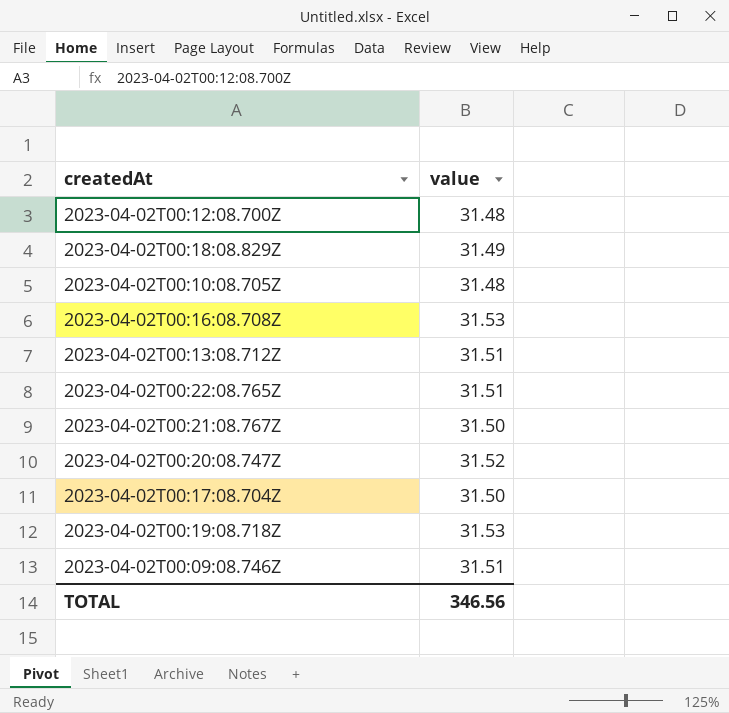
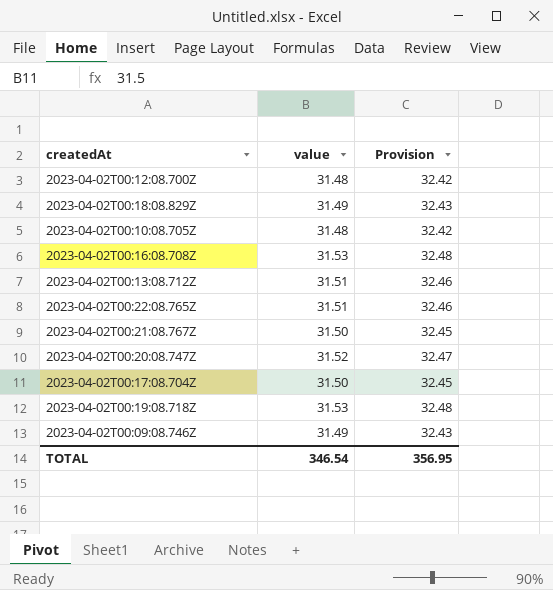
column Provision | formula: none -> [value] * 1.03
2023-04-02T00:09:08.746Z | value: 31.51 -> 31.49
TOTAL | value: 346.56 -> 346.54

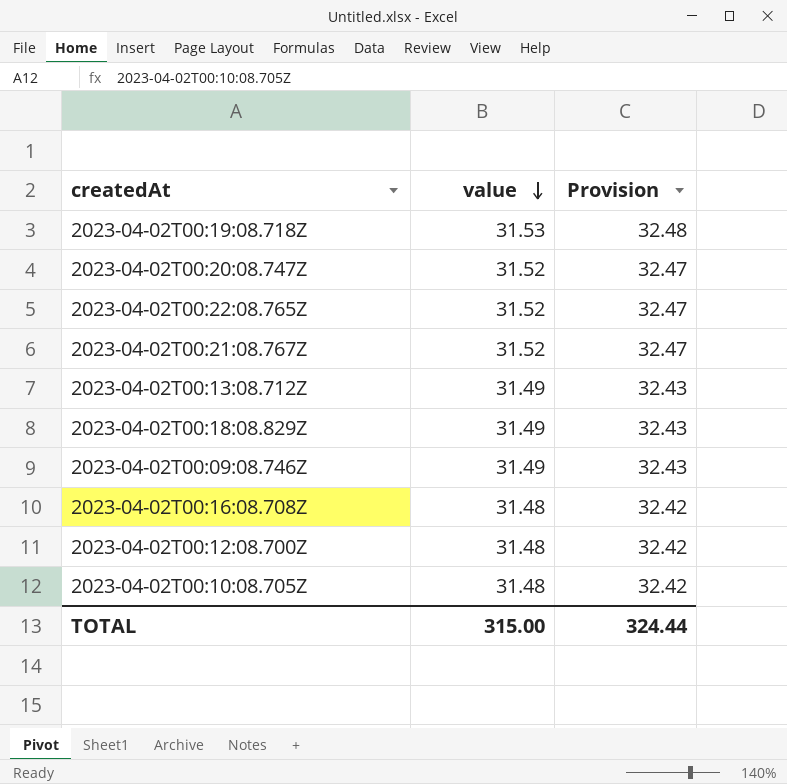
row order: none -> value descending
row 2023-04-02T00:17:08.704Z: 31.50 | 32.45 -> none
2023-04-02T00:22:08.765Z | value: 31.51 -> 31.52
2023-04-02T00:22:08.765Z | Provision: 32.46 -> 32.47
2023-04-02T00:21:08.767Z | value: 31.50 -> 31.52
2023-04-02T00:21:08.767Z | Provision: 32.45 -> 32.47
2023-04-02T00:13:08.712Z | value: 31.51 -> 31.49
2023-04-02T00:13:08.712Z | Provision: 32.46 -> 32.43
2023-04-02T00:16:08.708Z | value: 31.53 -> 31.48
2023-04-02T00:16:08.708Z | Provision: 32.48 -> 32.42
TOTAL | value: 346.54 -> 315.00
TOTAL | Provision: 356.95 -> 324.44

